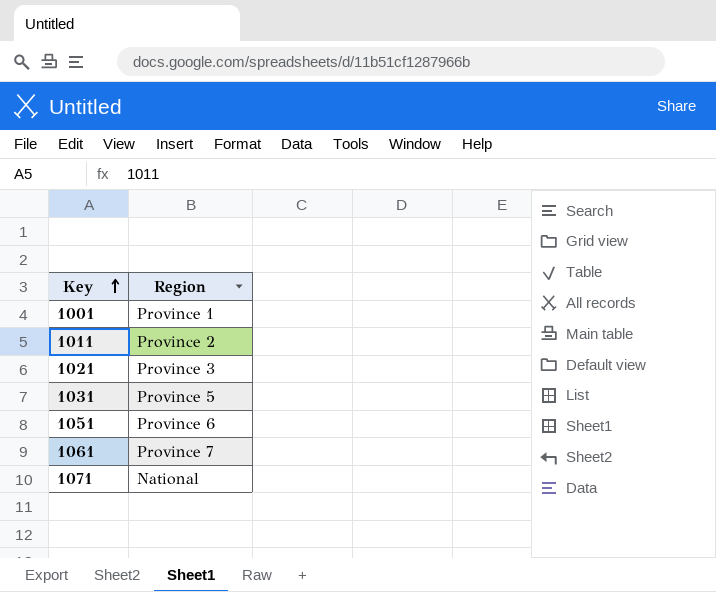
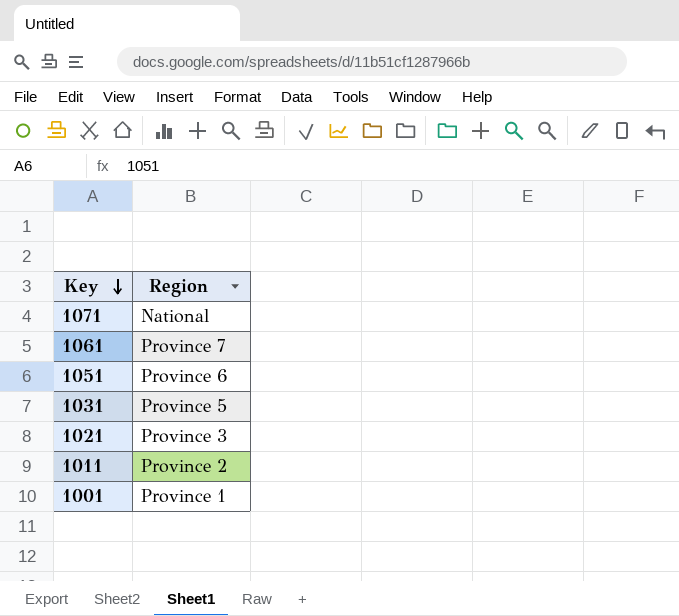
row order: Key ascending -> Key descending

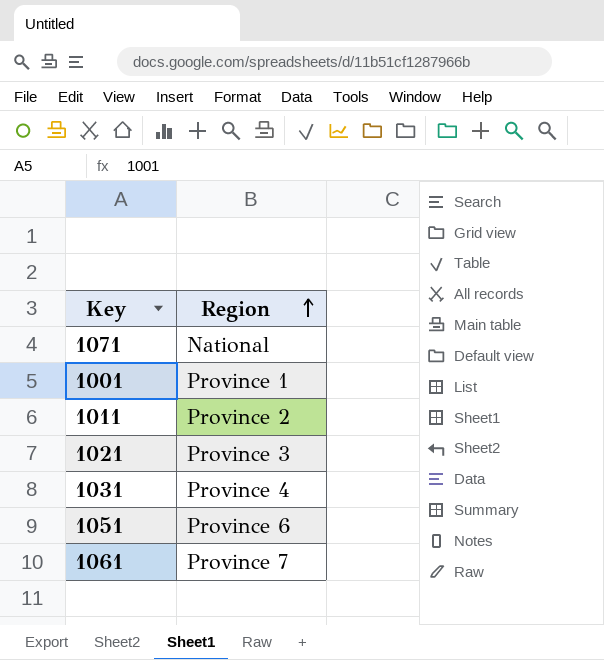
row order: Key descending -> Region ascending
1031 | Region: Province 5 -> Province 4

